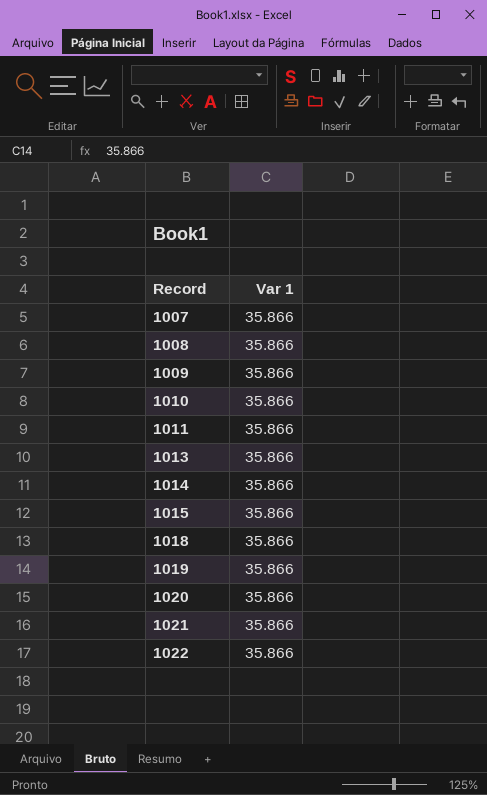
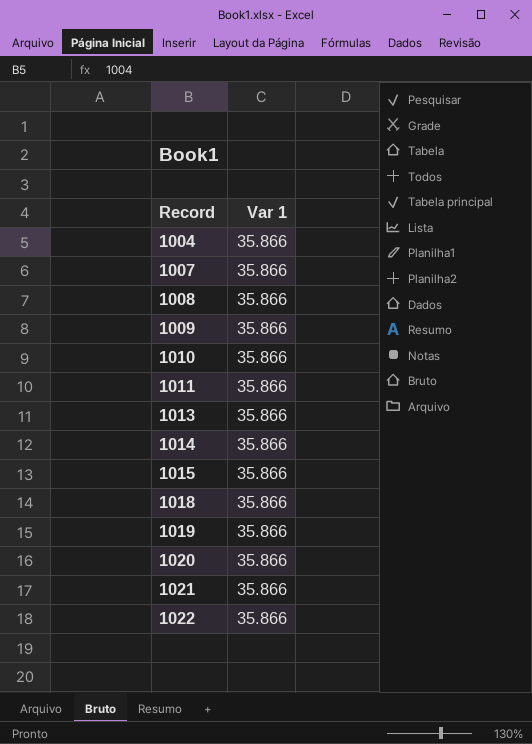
row 1004: none -> 35.866

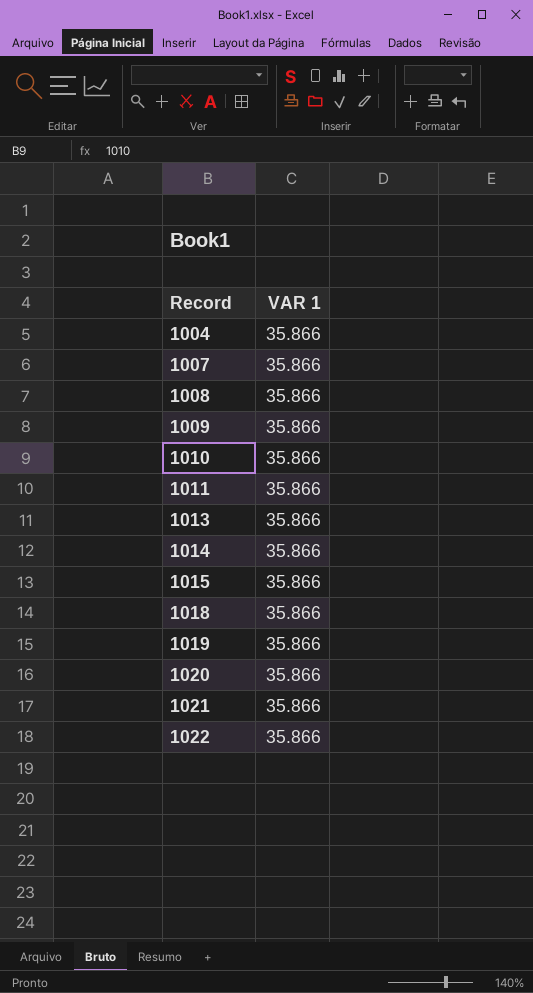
column name: Var 1 -> VAR 1

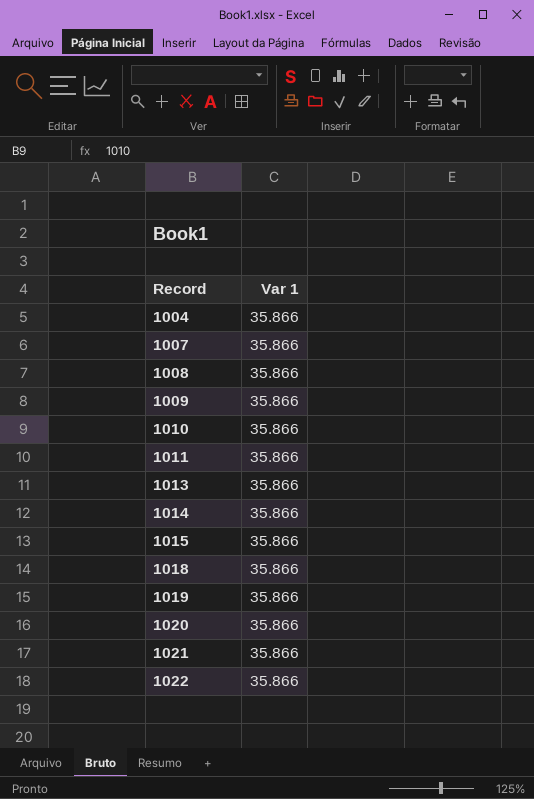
column name: VAR 1 -> Var 1

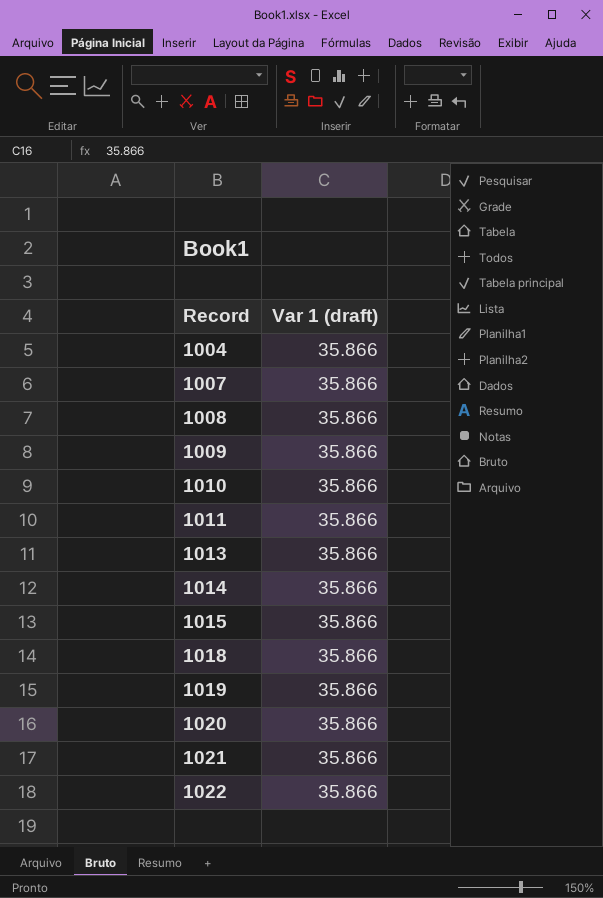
column name: Var 1 -> Var 1 (draft)

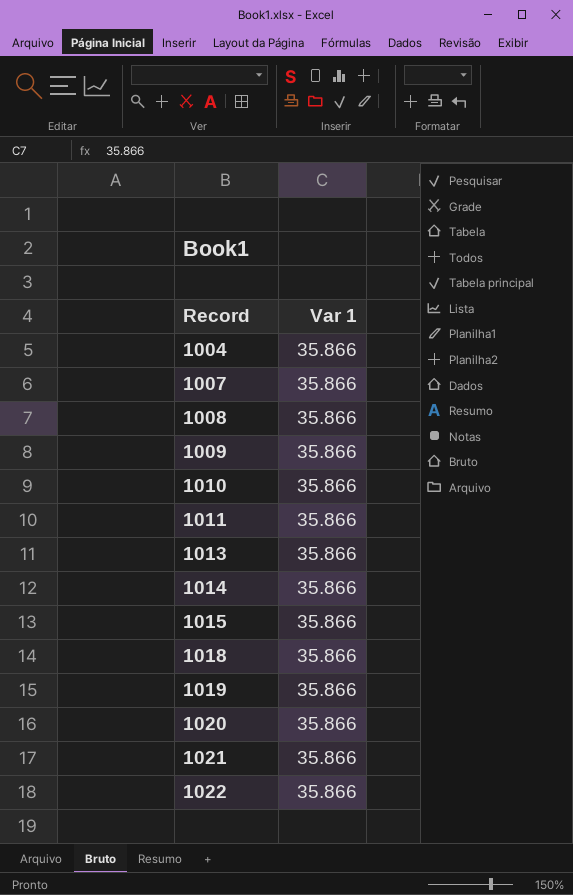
column name: Var 1 (draft) -> Var 1

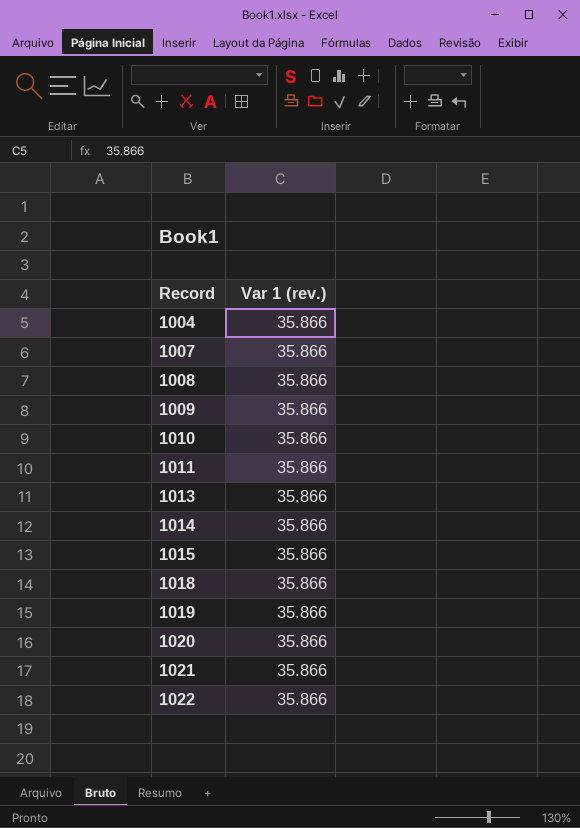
column name: Var 1 -> Var 1 (rev.)

